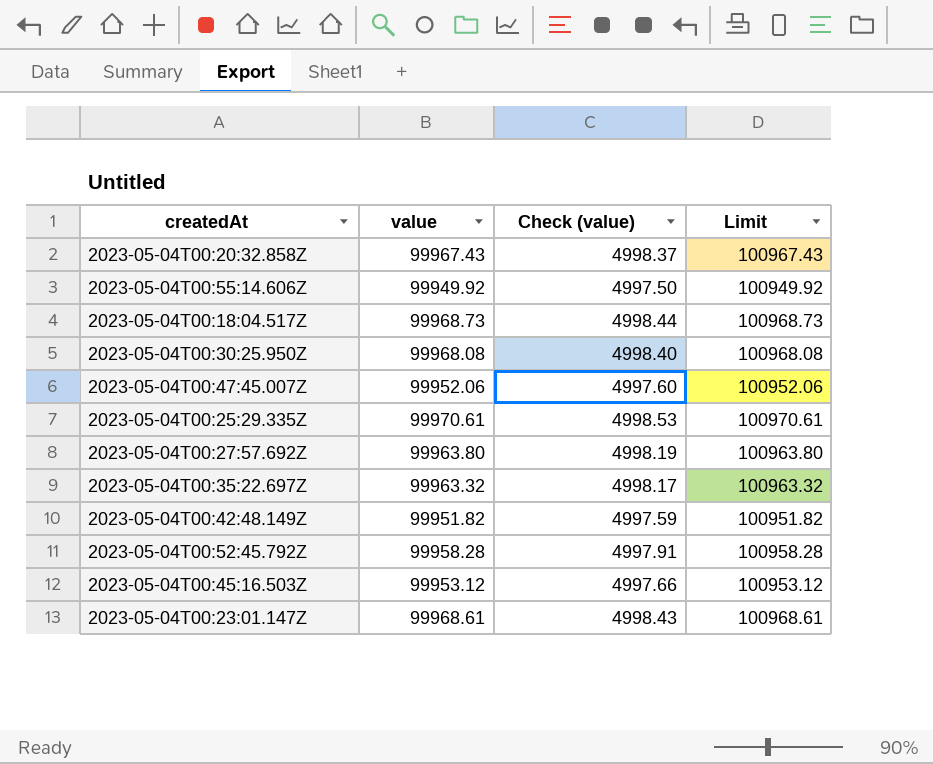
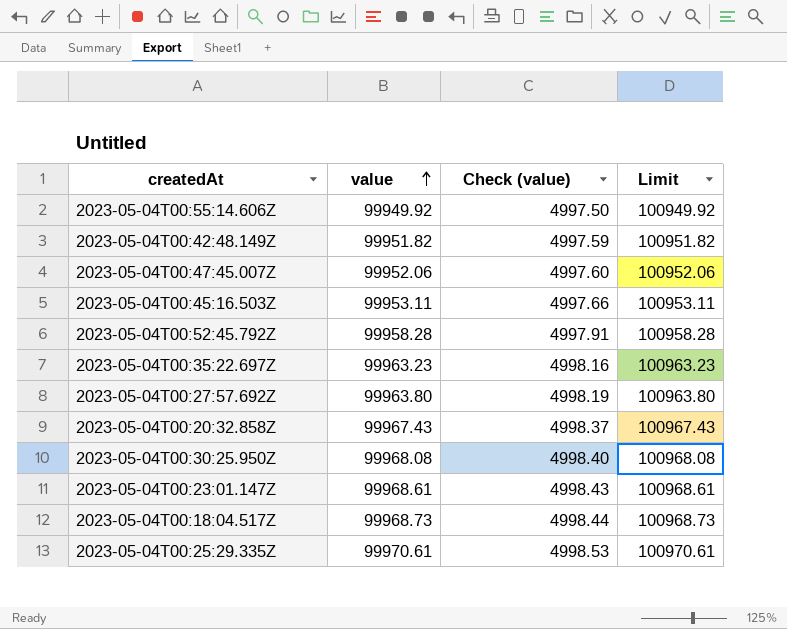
row order: none -> value ascending
2023-05-04T00:45:16.503Z | value: 99953.12 -> 99953.11
2023-05-04T00:45:16.503Z | Limit: 100953.12 -> 100953.11
2023-05-04T00:35:22.697Z | value: 99963.32 -> 99963.23
2023-05-04T00:35:22.697Z | Check (value): 4998.17 -> 4998.16
2023-05-04T00:35:22.697Z | Limit: 100963.32 -> 100963.23

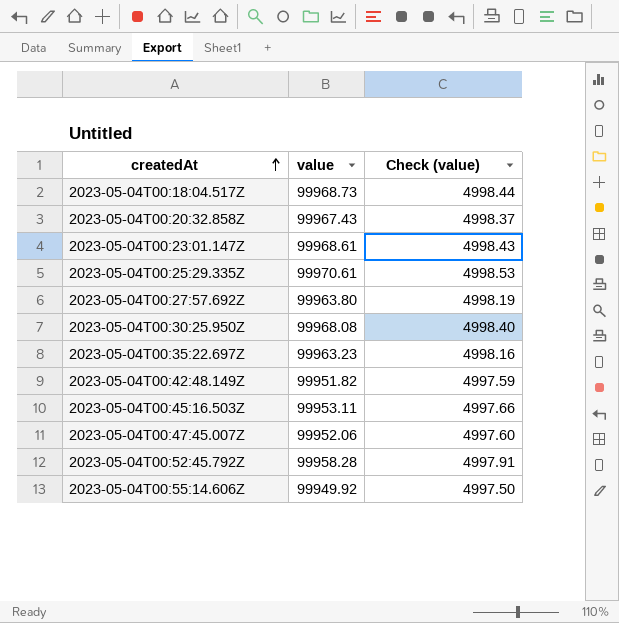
row order: value ascending -> createdAt ascending
column Limit | formula: [value] + 1000 -> none

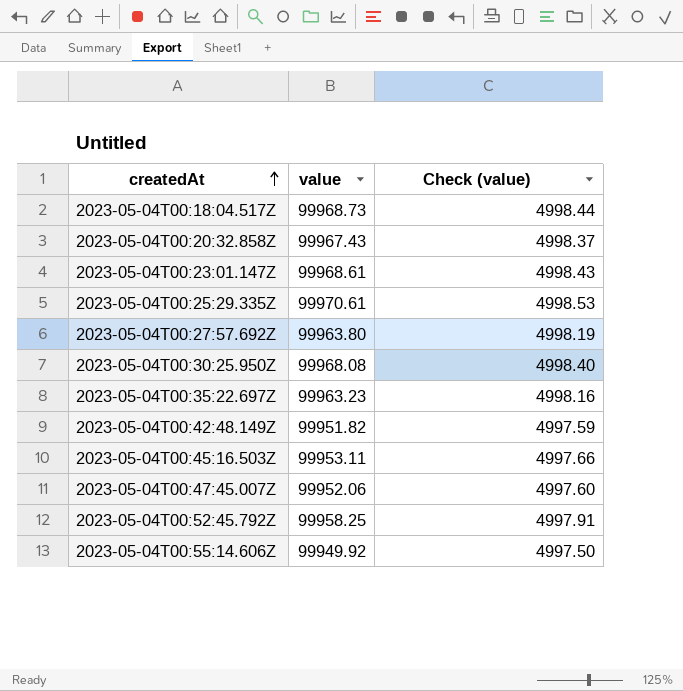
2023-05-04T00:52:45.792Z | value: 99958.28 -> 99958.25

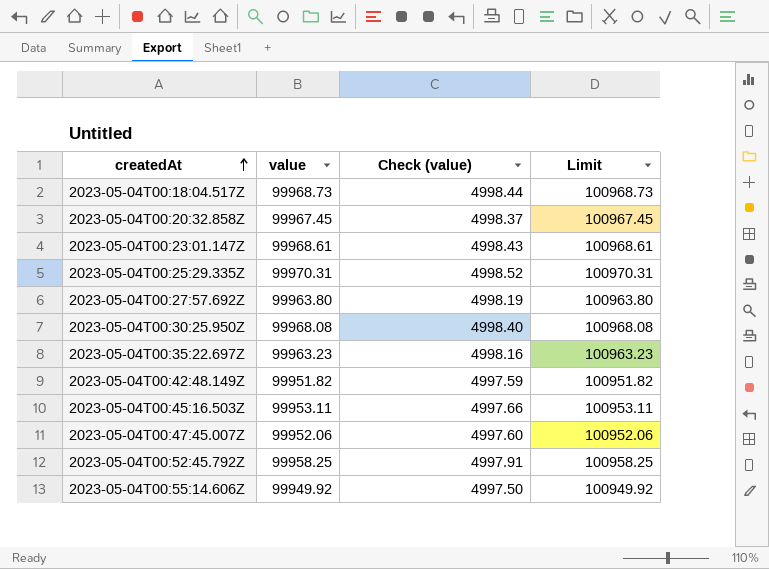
column Limit | formula: none -> [value] + 1000
2023-05-04T00:20:32.858Z | value: 99967.43 -> 99967.45
2023-05-04T00:25:29.335Z | value: 99970.61 -> 99970.31
2023-05-04T00:25:29.335Z | Check (value): 4998.53 -> 4998.52

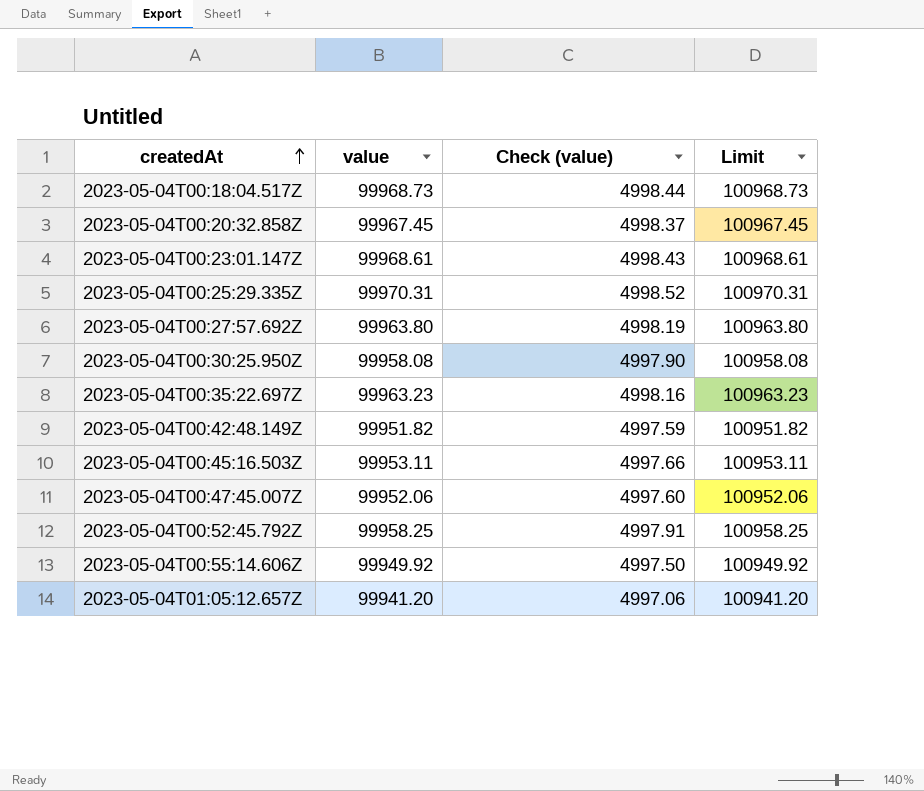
2023-05-04T00:30:25.950Z | value: 99968.08 -> 99958.08
2023-05-04T00:30:25.950Z | Check (value): 4998.40 -> 4997.90
2023-05-04T00:30:25.950Z | Limit: 100968.08 -> 100958.08
row 2023-05-04T01:05:12.657Z: none -> 99941.20 | 4997.06 | 100941.20

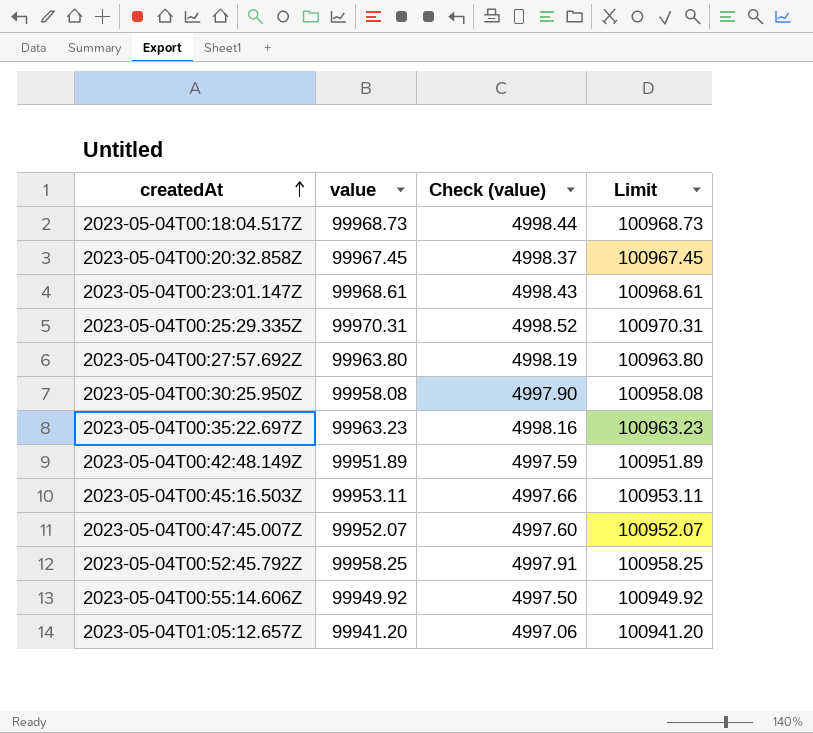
2023-05-04T00:42:48.149Z | value: 99951.82 -> 99951.89
2023-05-04T00:42:48.149Z | Limit: 100951.82 -> 100951.89
2023-05-04T00:47:45.007Z | value: 99952.06 -> 99952.07
2023-05-04T00:47:45.007Z | Limit: 100952.06 -> 100952.07

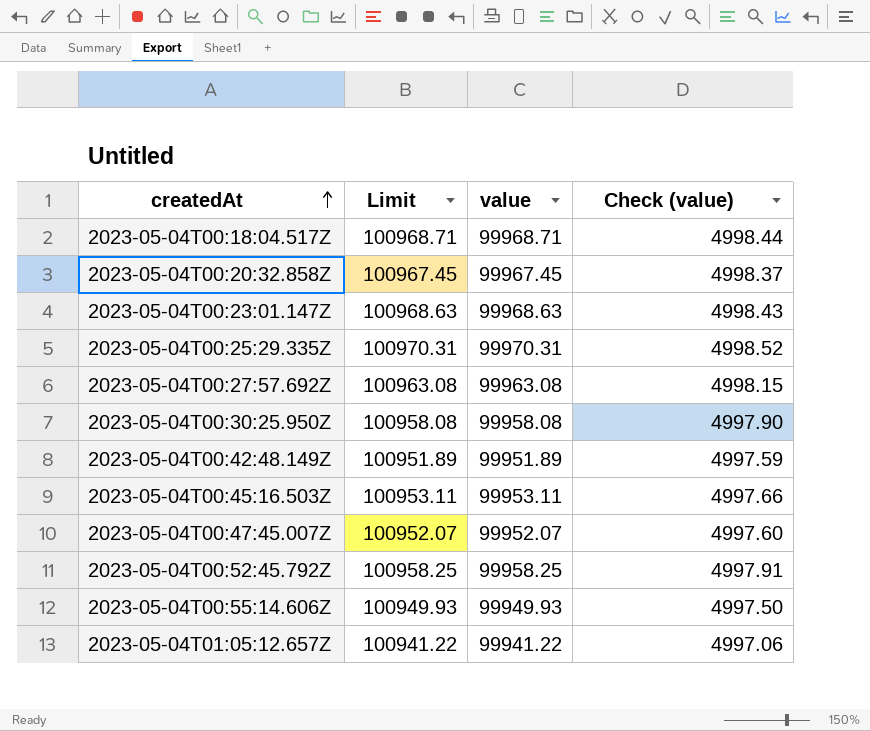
column Limit | position: 4 -> 2
row 2023-05-04T00:35:22.697Z: 99963.23 | 4998.16 | 100963.23 -> none
2023-05-04T00:18:04.517Z | Limit: 100968.73 -> 100968.71
2023-05-04T00:18:04.517Z | value: 99968.73 -> 99968.71
2023-05-04T00:23:01.147Z | Limit: 100968.61 -> 100968.63
2023-05-04T00:23:01.147Z | value: 99968.61 -> 99968.63
2023-05-04T00:27:57.692Z | Limit: 100963.80 -> 100963.08
2023-05-04T00:27:57.692Z | value: 99963.80 -> 99963.08
2023-05-04T00:27:57.692Z | Check (value): 4998.19 -> 4998.15
2023-05-04T00:55:14.606Z | Limit: 100949.92 -> 100949.93
2023-05-04T00:55:14.606Z | value: 99949.92 -> 99949.93
2023-05-04T01:05:12.657Z | Limit: 100941.20 -> 100941.22
2023-05-04T01:05:12.657Z | value: 99941.20 -> 99941.22

